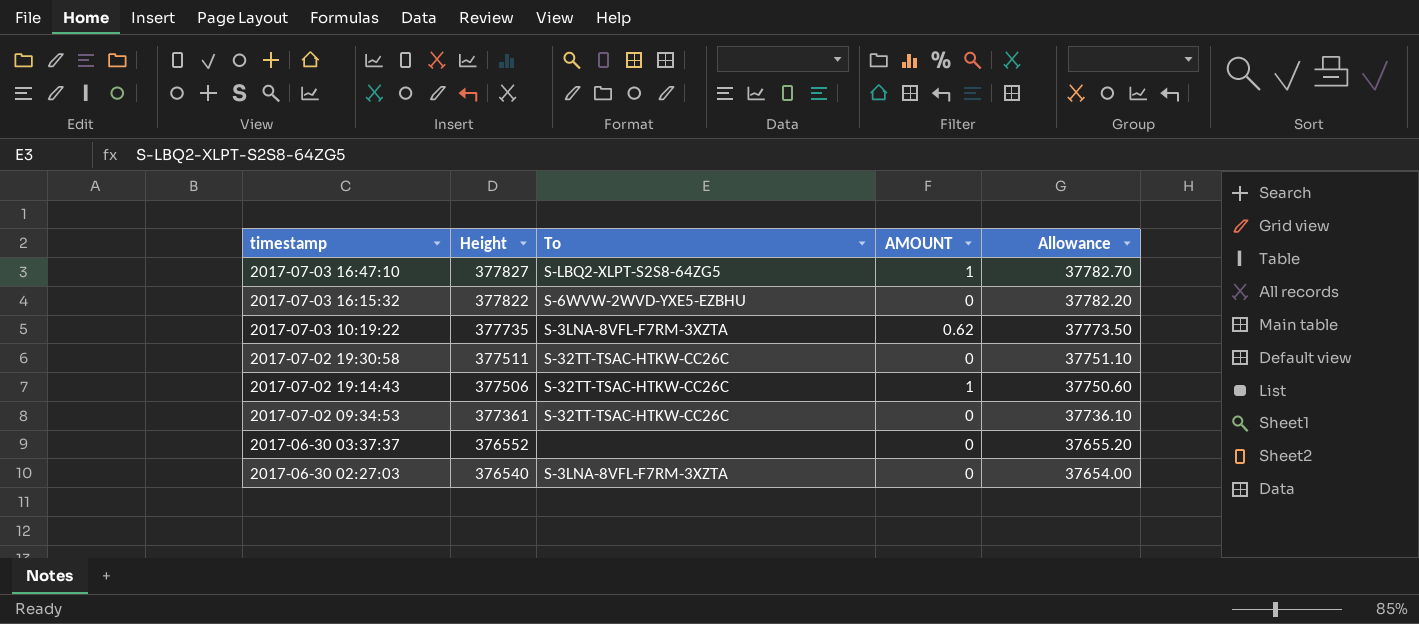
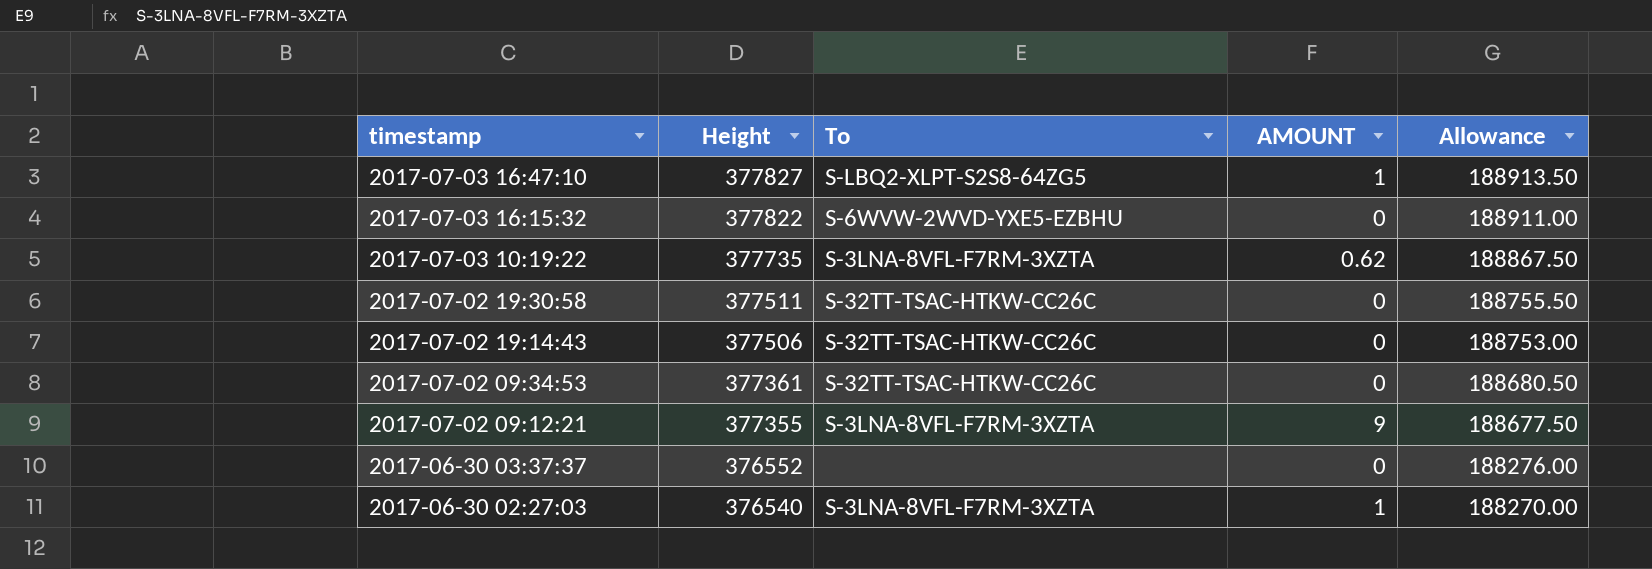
column Allowance | formula: [Height] * 0.1 -> [Height] * 0.5
2017-07-02 19:14:43 | AMOUNT: 1 -> 0
row 2017-07-02 09:12:21: none -> 377355 | S-3LNA-8VFL-F7RM-3XZTA | 9 | 188677.50
2017-06-30 02:27:03 | AMOUNT: 0 -> 1

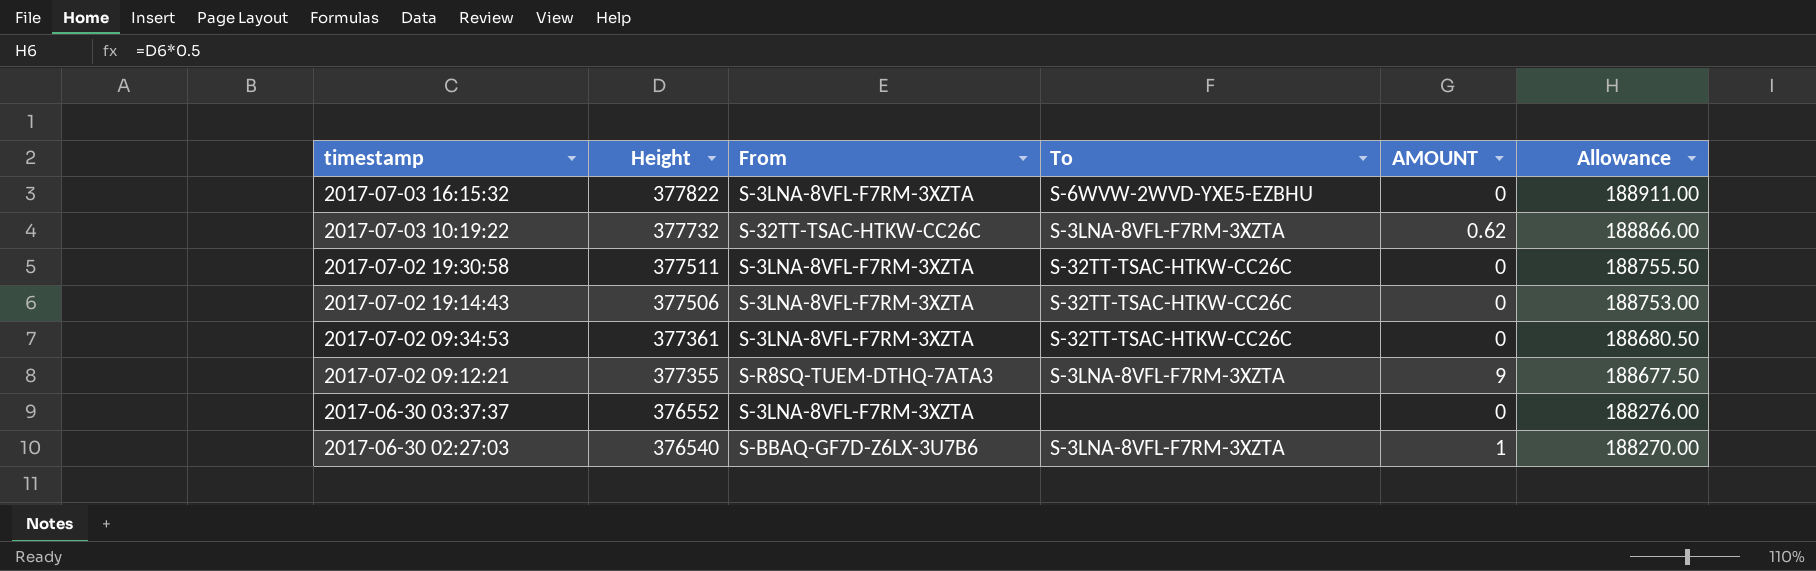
column From | position: none -> 3
row 2017-07-03 16:47:10: 377827 | S-LBQ2-XLPT-S2S8-64ZG5 | 1 | 188913.50 -> none
2017-07-03 10:19:22 | Height: 377735 -> 377732
2017-07-03 10:19:22 | Allowance: 188867.50 -> 188866.00

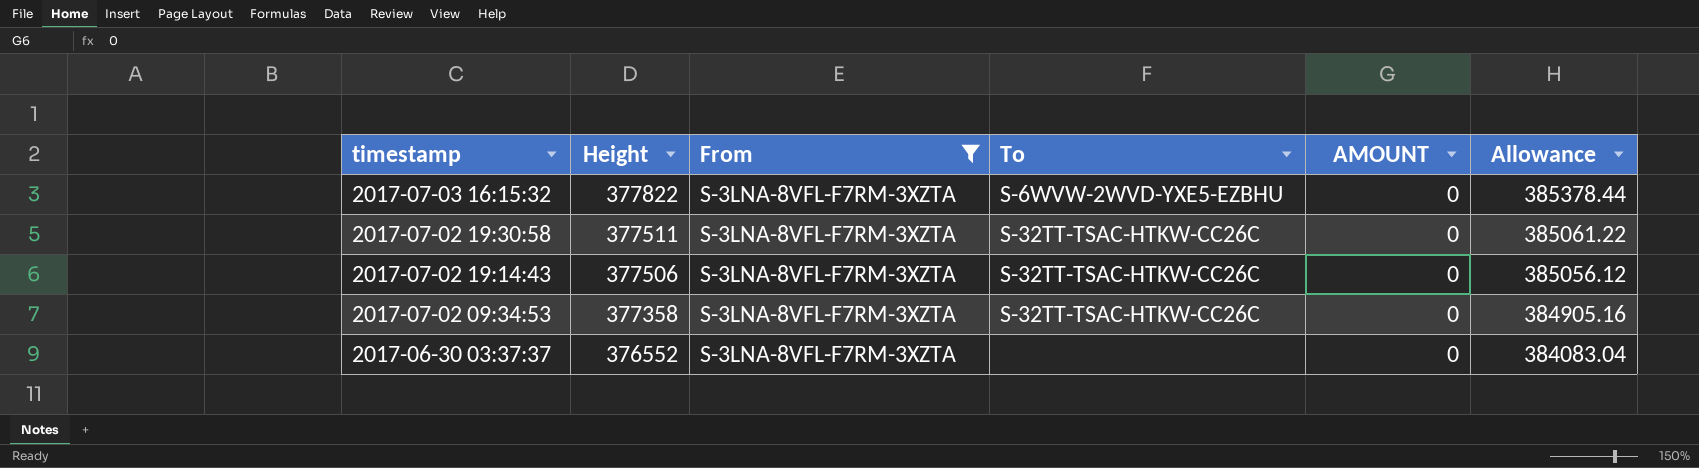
filter: none -> From = S-3LNA-8VFL-F7RM-3XZTA
column Allowance | formula: [Height] * 0.5 -> [Height] * 1.02
2017-07-02 09:34:53 | Height: 377361 -> 377358

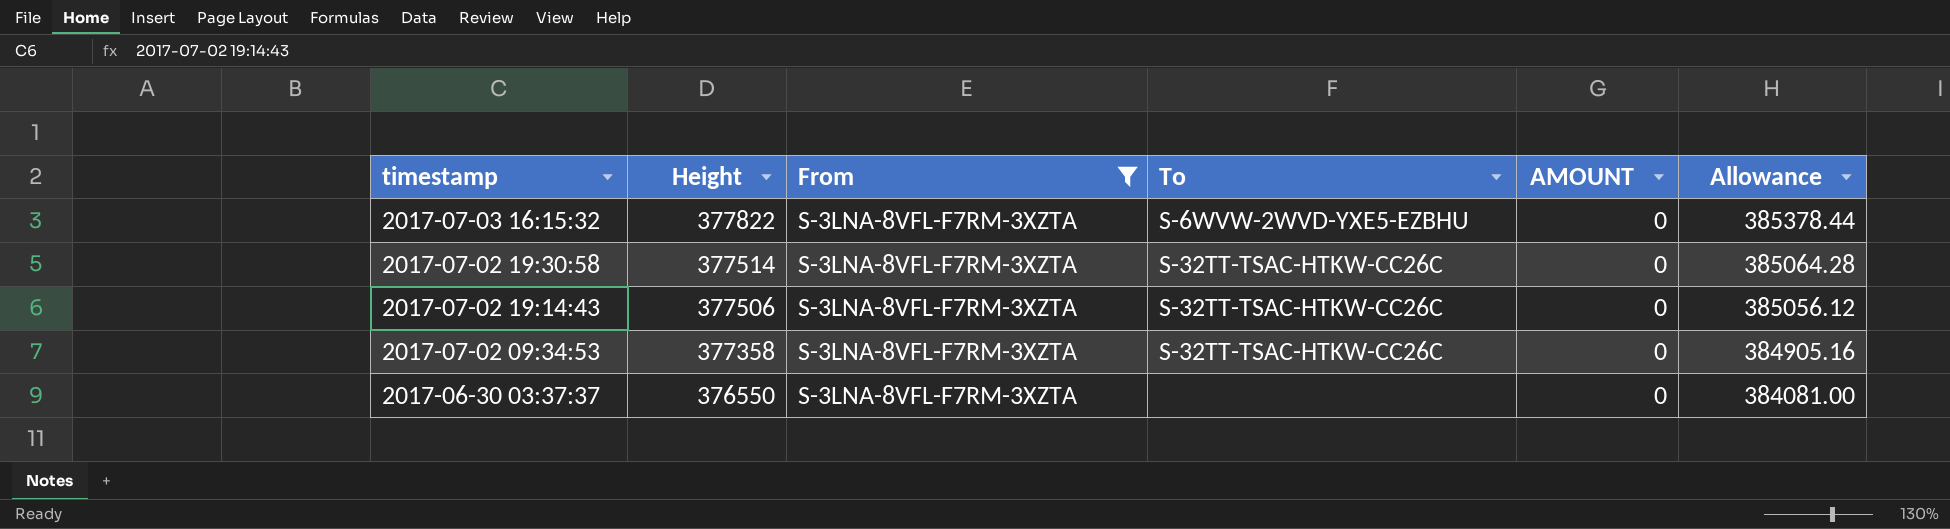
2017-07-02 19:30:58 | Height: 377511 -> 377514
2017-07-02 19:30:58 | Allowance: 385061.22 -> 385064.28
2017-06-30 03:37:37 | Height: 376552 -> 376550
2017-06-30 03:37:37 | Allowance: 384083.04 -> 384081.00

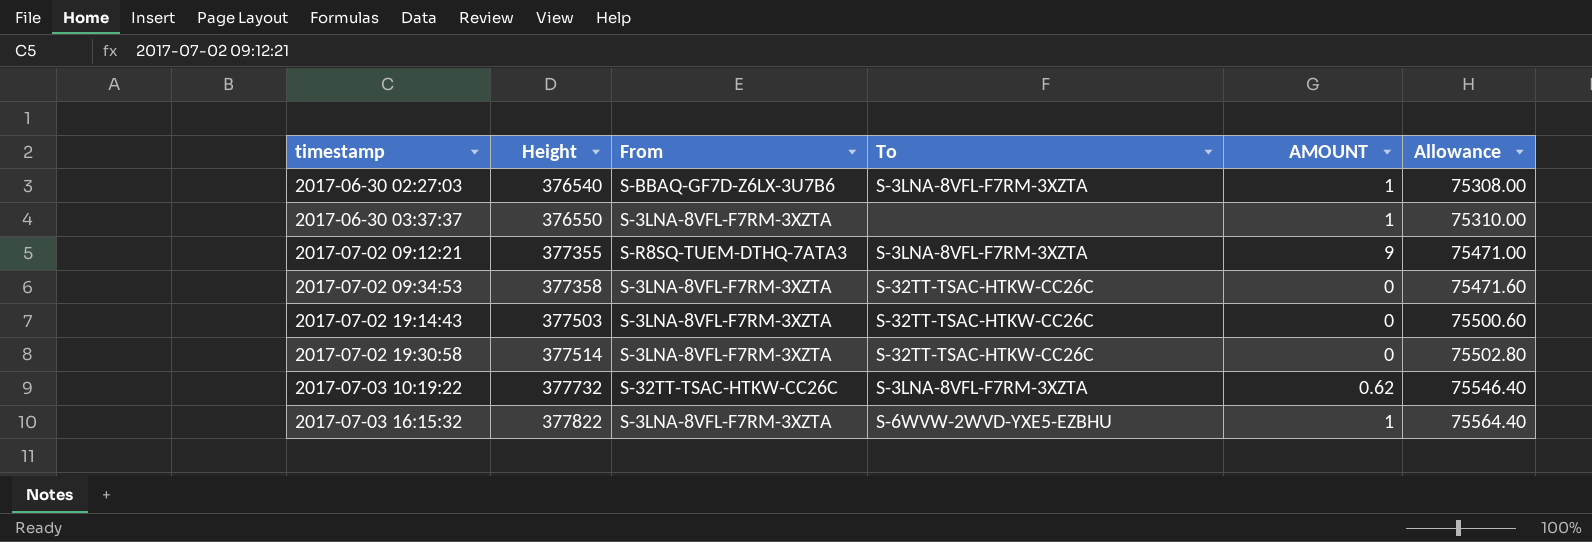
filter: From = S-3LNA-8VFL-F7RM-3XZTA -> none
row order: timestamp descending -> timestamp ascending
column Allowance | formula: [Height] * 1.02 -> [Height] * 0.2
2017-06-30 03:37:37 | AMOUNT: 0 -> 1
2017-07-02 19:14:43 | Height: 377506 -> 377503
2017-07-03 16:15:32 | AMOUNT: 0 -> 1

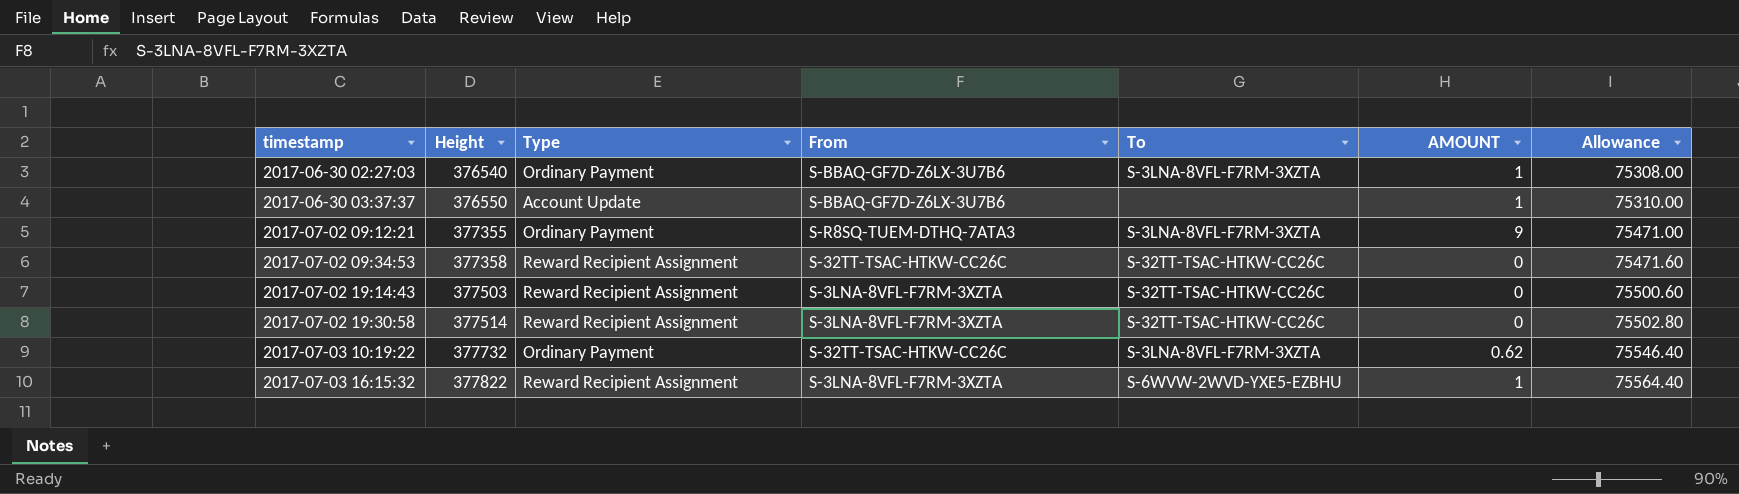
column Type | position: none -> 3
2017-06-30 03:37:37 | From: S-3LNA-8VFL-F7RM-3XZTA -> S-BBAQ-GF7D-Z6LX-3U7B6
2017-07-02 09:34:53 | From: S-3LNA-8VFL-F7RM-3XZTA -> S-32TT-TSAC-HTKW-CC26C

